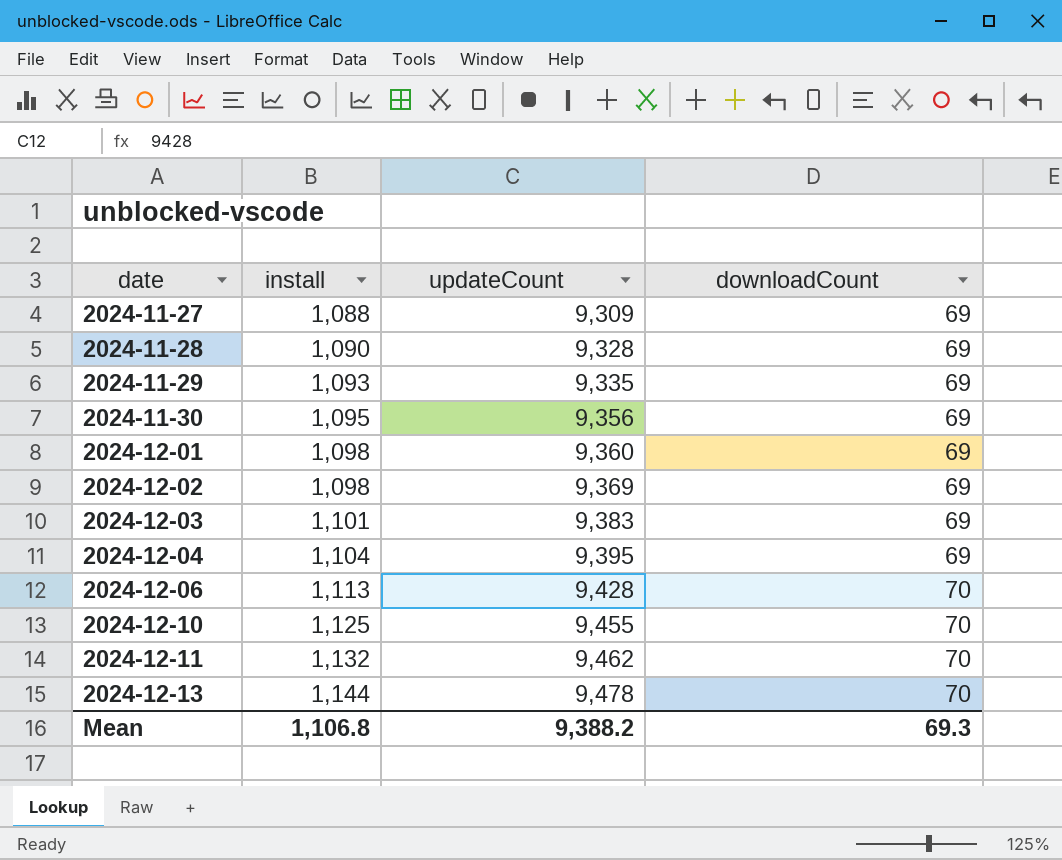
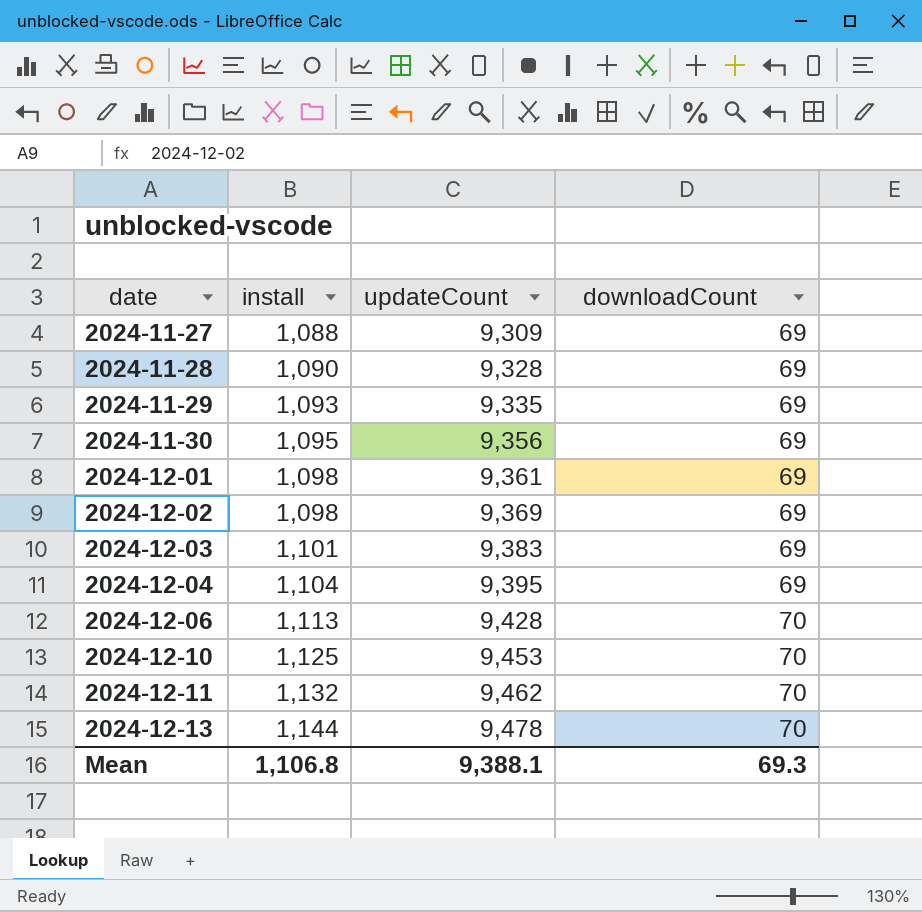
2024-12-01 | updateCount: 9,360 -> 9,361
2024-12-10 | updateCount: 9,455 -> 9,453
Mean | updateCount: 9,388.2 -> 9,388.1

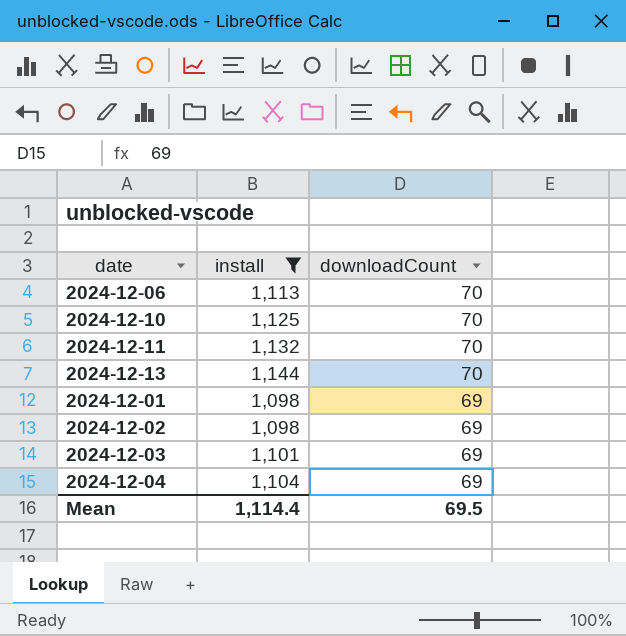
filter: none -> install >= 1,098
row order: date ascending -> downloadCount descending
column updateCount | position: 3 -> none
Mean | install: 1,106.8 -> 1,114.4
Mean | downloadCount: 69.3 -> 69.5

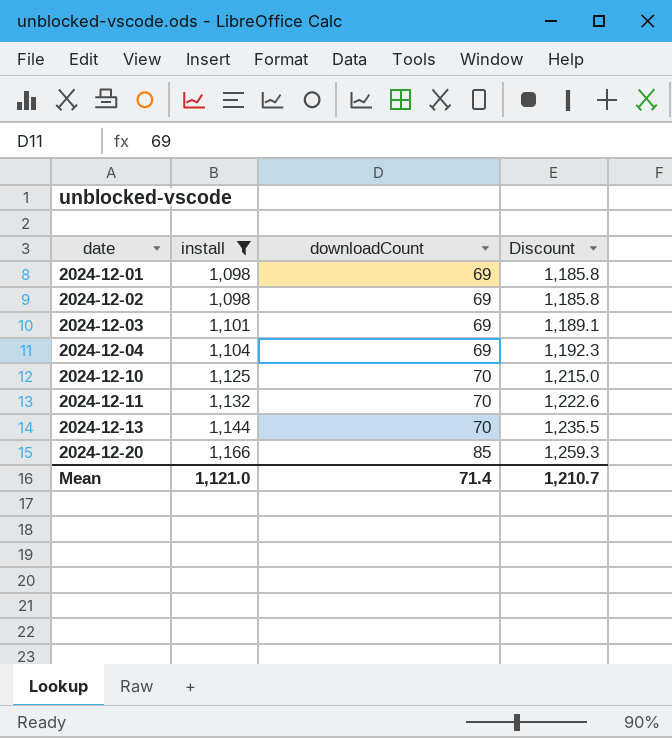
row order: downloadCount descending -> date ascending
column Discount | formula: none -> [install] * 1.08
row 2024-12-06: 1,113 | 70 -> none
row 2024-12-20: none -> 1,166 | 85 | 1,259.3
Mean | install: 1,114.4 -> 1,121.0
Mean | downloadCount: 69.5 -> 71.4

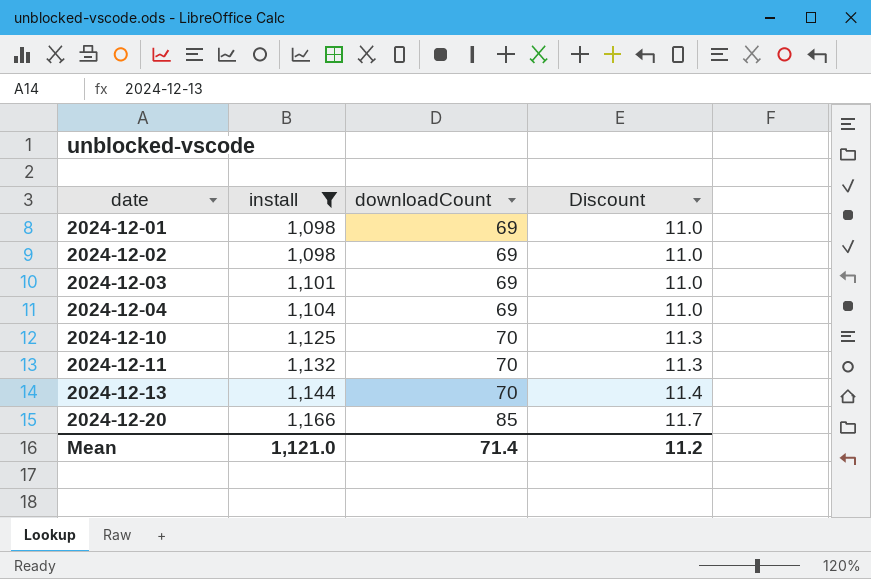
column Discount | formula: [install] * 1.08 -> [install] * 0.01
Mean | Discount: 1,210.7 -> 11.2

